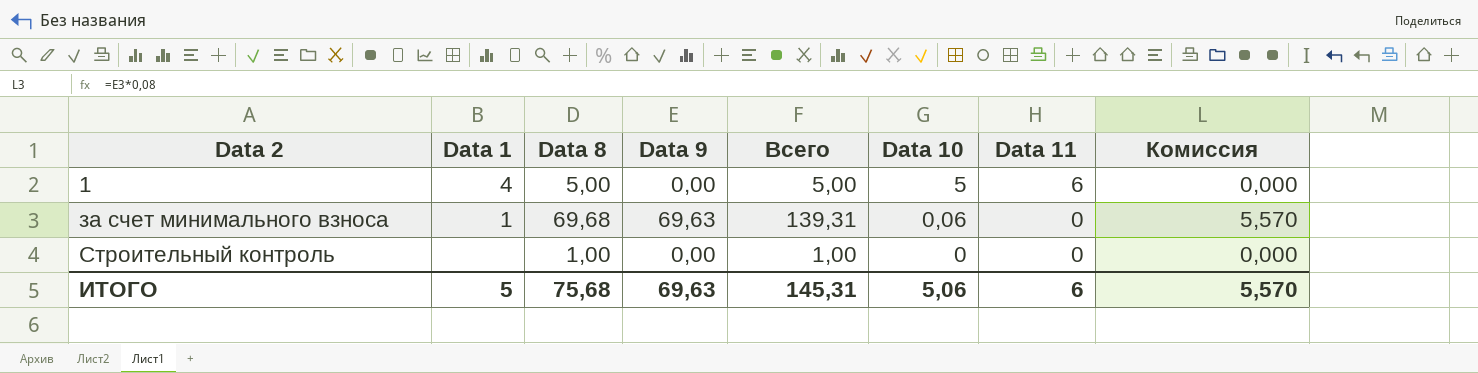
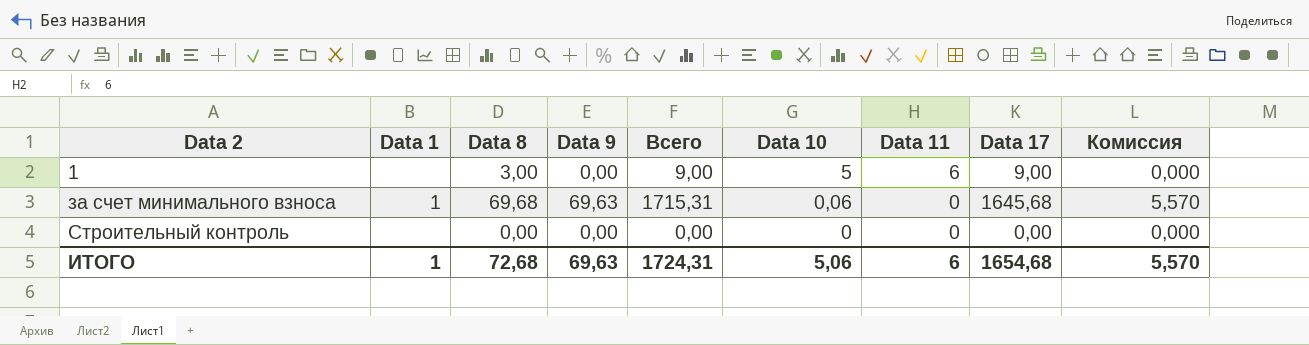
column Всего | formula: [Data 8] + [Data 9] -> [Data 9] + [Data 17]
column Data 17 | position: none -> 8
1 | Data 1: 4 -> none
1 | Data 8: 5,00 -> 3,00
Строительный контроль | Data 8: 1,00 -> 0,00
ИТОГО | Data 1: 5 -> 1
ИТОГО | Data 8: 75,68 -> 72,68
ИТОГО | Всего: 145,31 -> 1724,31

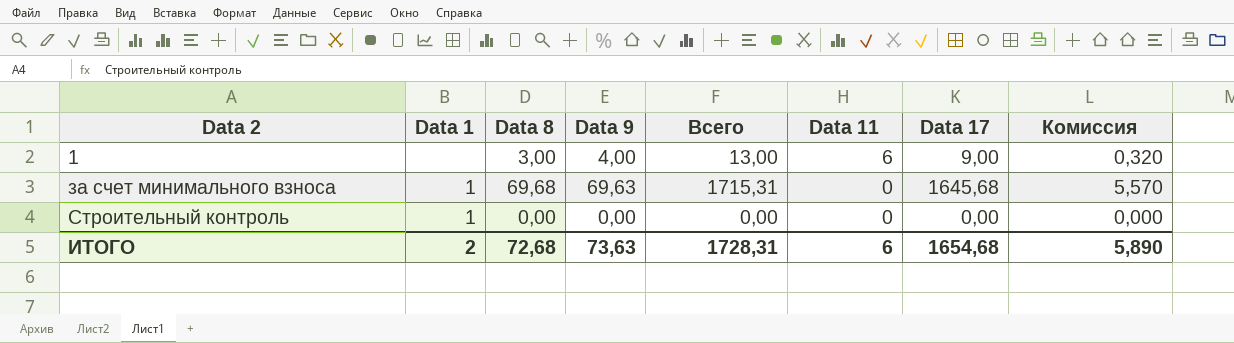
column Data 10 | position: 6 -> none
1 | Data 9: 0,00 -> 4,00
1 | Всего: 9,00 -> 13,00
1 | Комиссия: 0,000 -> 0,320
Строительный контроль | Data 1: none -> 1
ИТОГО | Data 1: 1 -> 2
ИТОГО | Data 9: 69,63 -> 73,63
ИТОГО | Всего: 1724,31 -> 1728,31
ИТОГО | Комиссия: 5,570 -> 5,890

